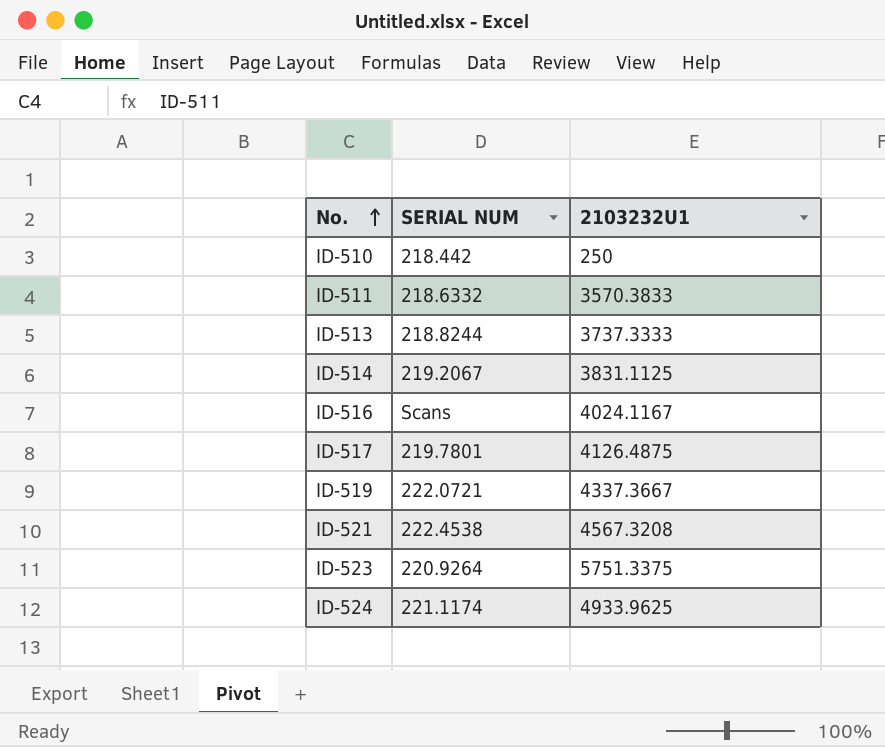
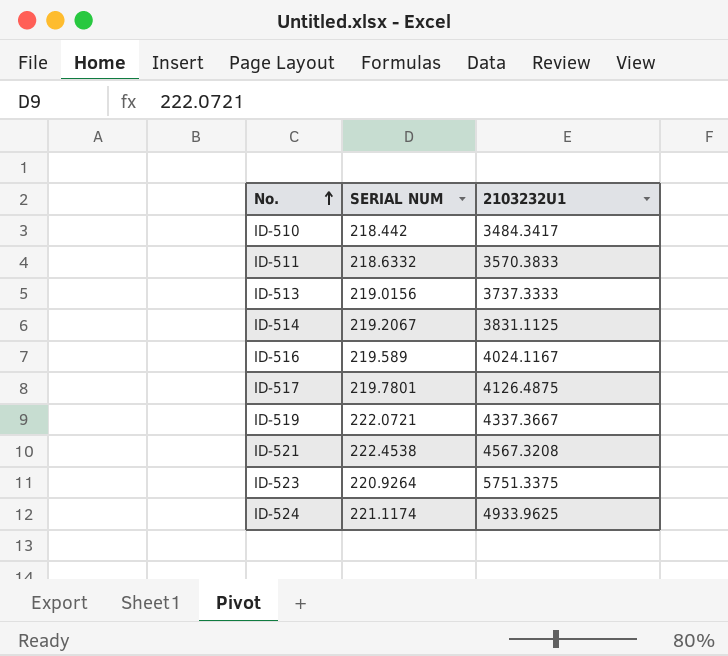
ID-510 | 2103232U1: 250 -> 3484.3417
ID-513 | SERIAL NUM: 218.8244 -> 219.0156
ID-516 | SERIAL NUM: Scans -> 219.589

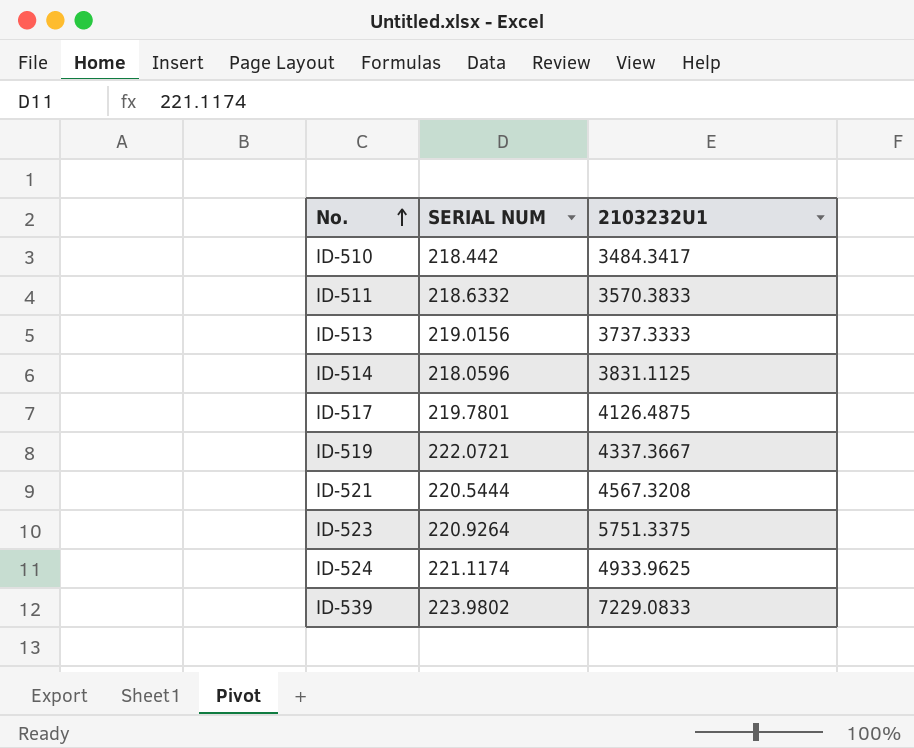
row ID-516: 219.589 | 4024.1167 -> none
ID-514 | SERIAL NUM: 219.2067 -> 218.0596
ID-521 | SERIAL NUM: 222.4538 -> 220.5444
row ID-539: none -> 223.9802 | 7229.0833

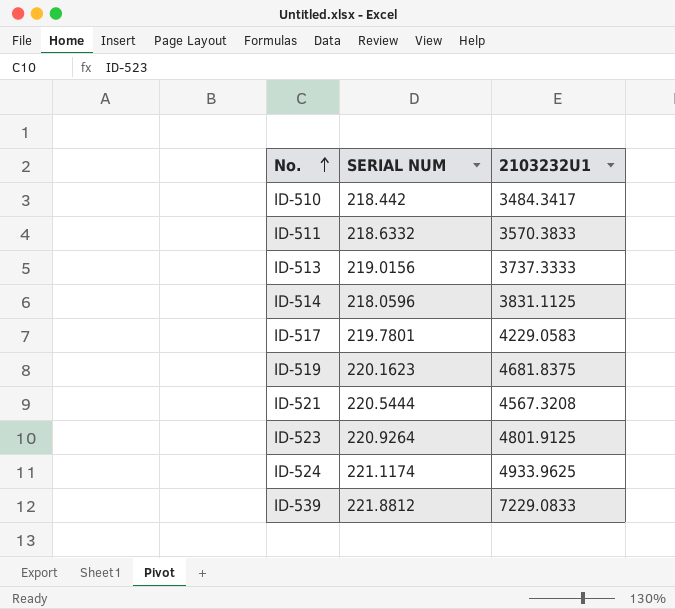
ID-517 | 2103232U1: 4126.4875 -> 4229.0583
ID-519 | SERIAL NUM: 222.0721 -> 220.1623
ID-519 | 2103232U1: 4337.3667 -> 4681.8375
ID-523 | 2103232U1: 5751.3375 -> 4801.9125
ID-539 | SERIAL NUM: 223.9802 -> 221.8812

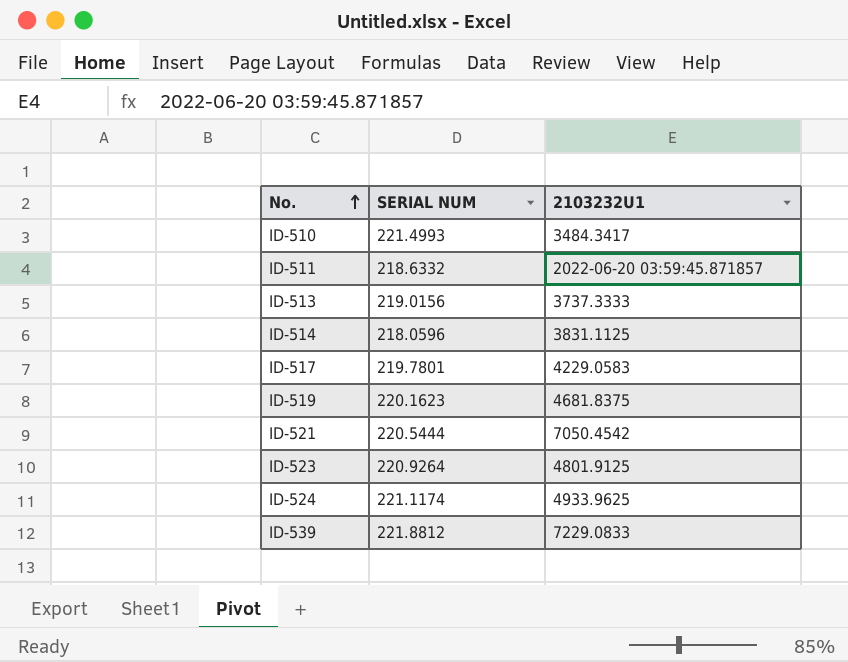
ID-510 | SERIAL NUM: 218.442 -> 221.4993
ID-511 | 2103232U1: 3570.3833 -> 2022-06-20 03:59:45.871857
ID-521 | 2103232U1: 4567.3208 -> 7050.4542

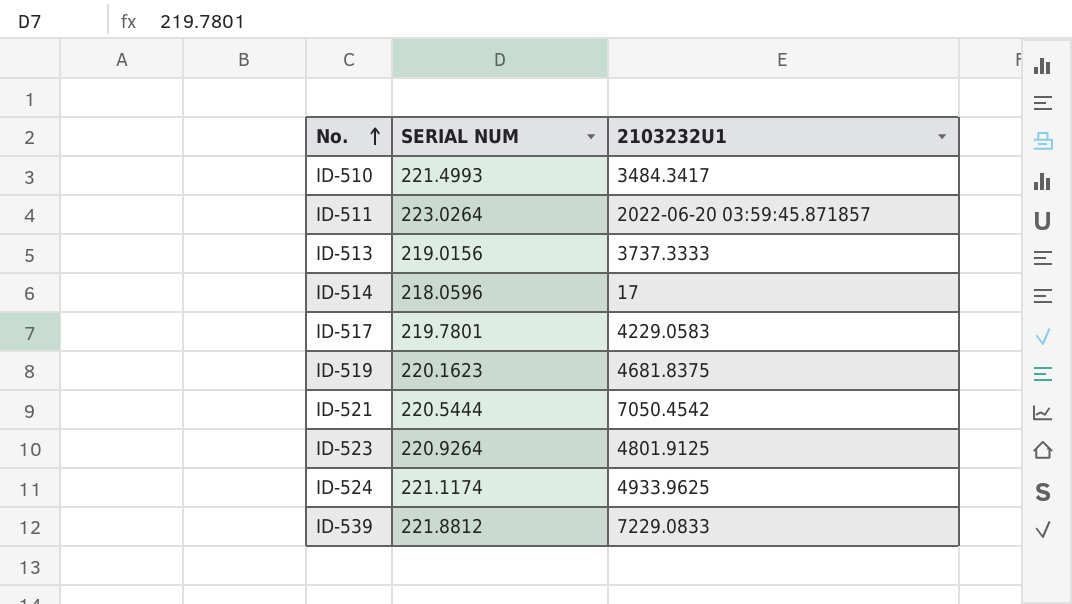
ID-511 | SERIAL NUM: 218.6332 -> 223.0264
ID-514 | 2103232U1: 3831.1125 -> 17

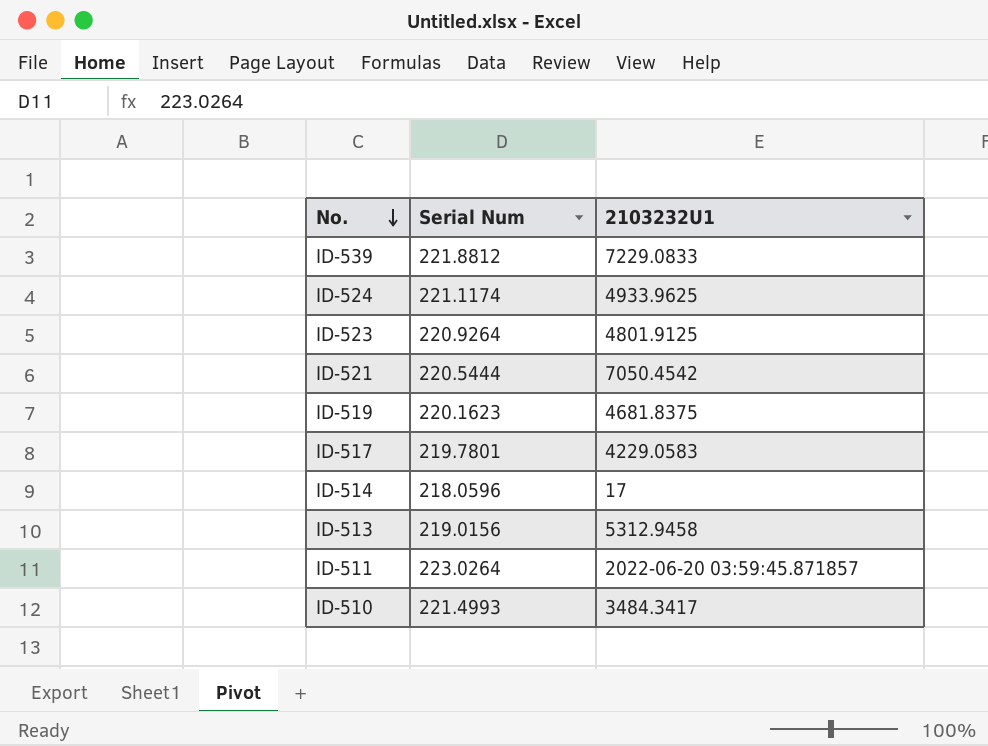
row order: No. ascending -> No. descending
column name: SERIAL NUM -> Serial Num
ID-513 | 2103232U1: 3737.3333 -> 5312.9458

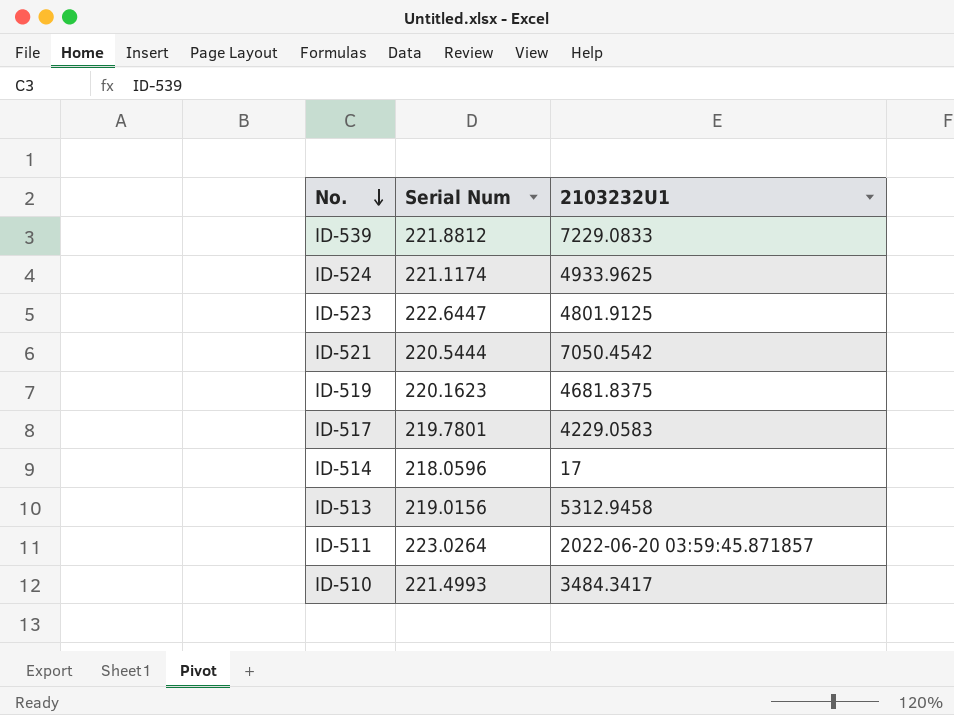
ID-523 | Serial Num: 220.9264 -> 222.6447

